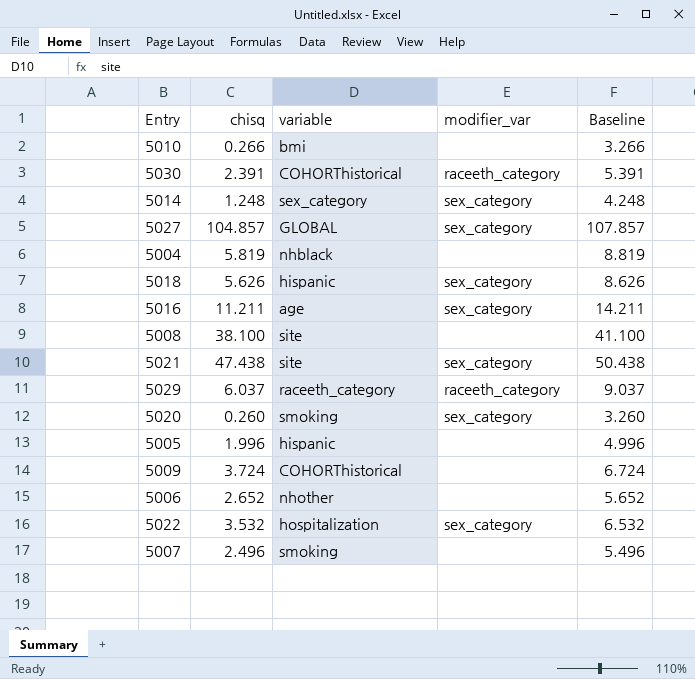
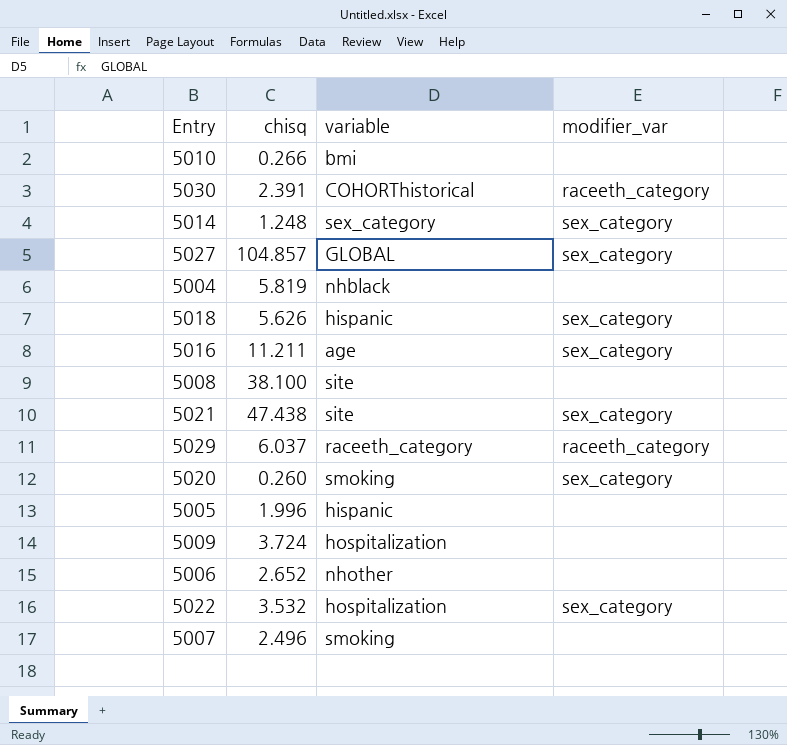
column Baseline | formula: [chisq] + 3 -> none
5009 | variable: COHORThistorical -> hospitalization

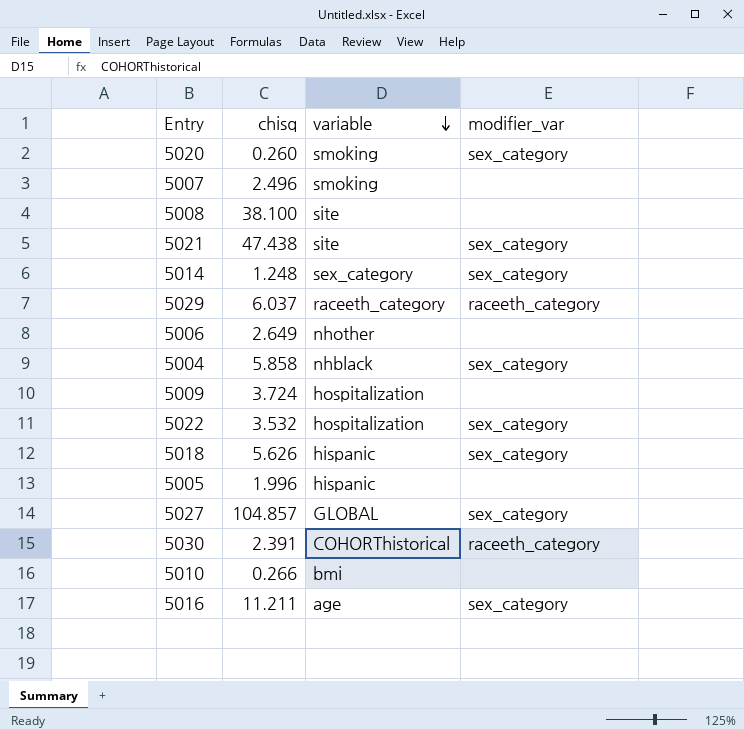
row order: none -> variable descending
5006 | chisq: 2.652 -> 2.649
5004 | chisq: 5.819 -> 5.858
5004 | modifier_var: none -> sex_category

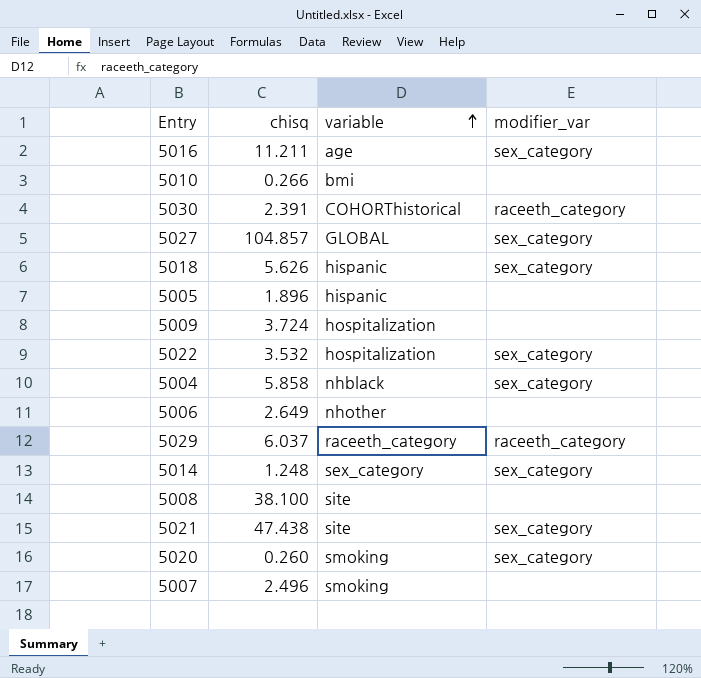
row order: variable descending -> variable ascending
5005 | chisq: 1.996 -> 1.896

